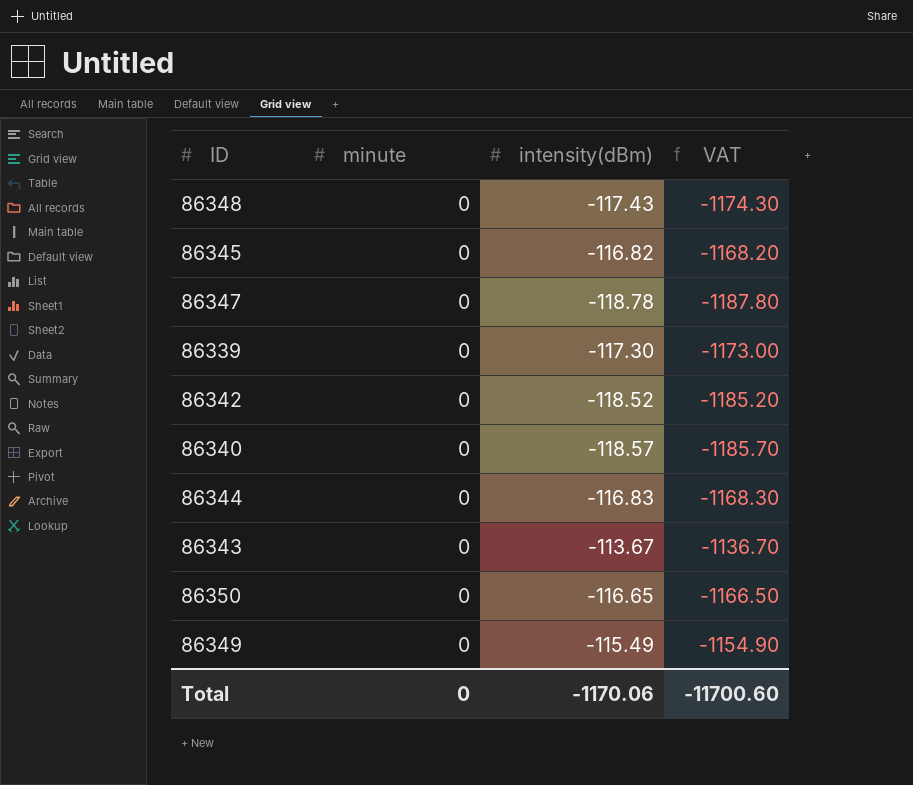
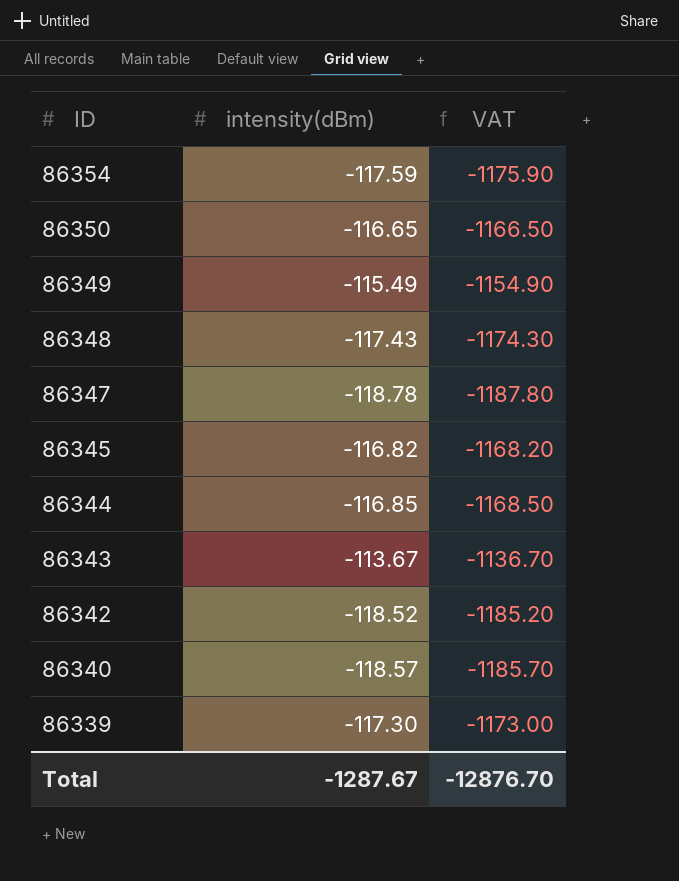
row order: none -> ID descending
column minute | position: 2 -> none
row 86354: none -> -117.59 | -1175.90
86344 | intensity(dBm): -116.83 -> -116.85
86344 | VAT: -1168.30 -> -1168.50
Total | intensity(dBm): -1170.06 -> -1287.67
Total | VAT: -11700.60 -> -12876.70

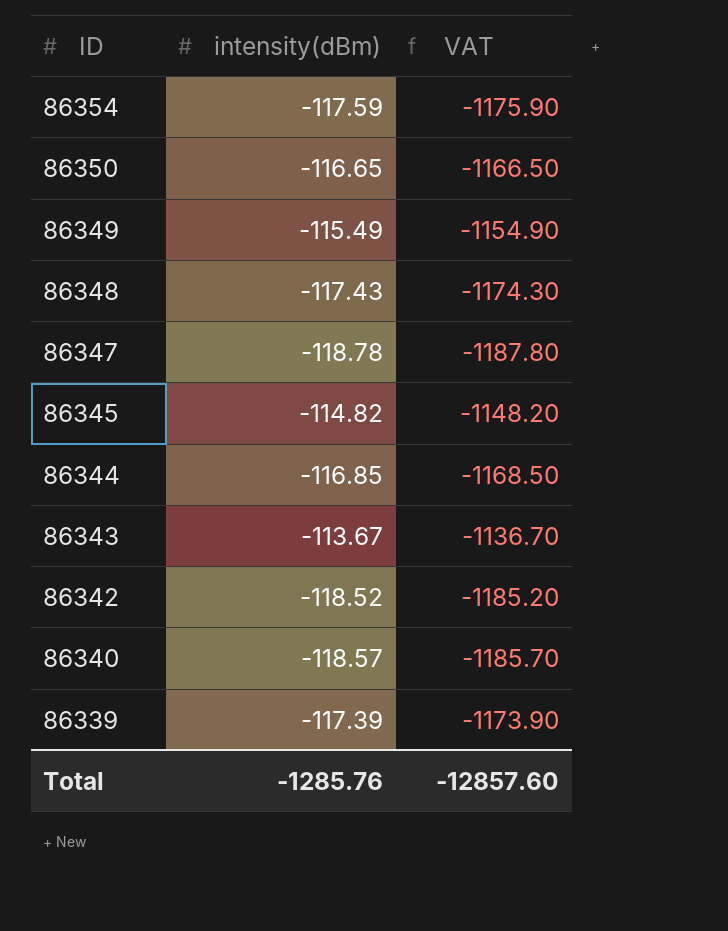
86345 | intensity(dBm): -116.82 -> -114.82
86345 | VAT: -1168.20 -> -1148.20
86339 | intensity(dBm): -117.30 -> -117.39
86339 | VAT: -1173.00 -> -1173.90
Total | intensity(dBm): -1287.67 -> -1285.76
Total | VAT: -12876.70 -> -12857.60

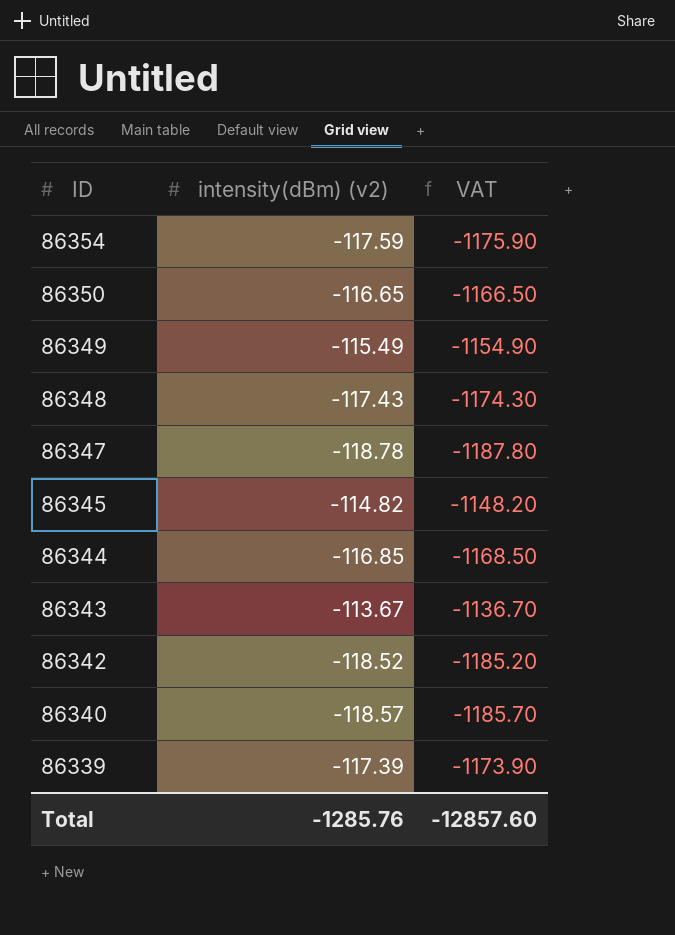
column name: intensity(dBm) -> intensity(dBm) (v2)

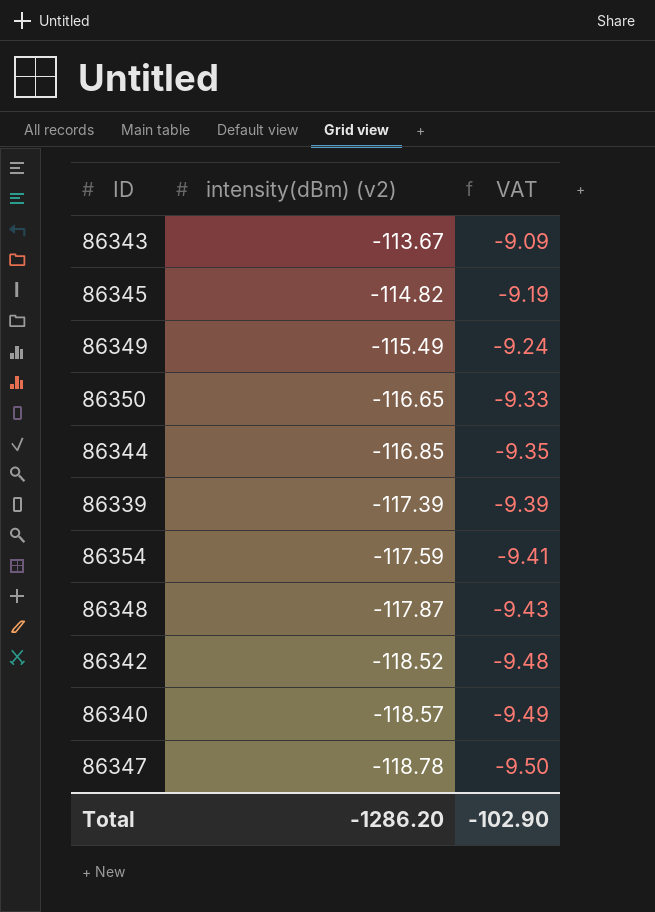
row order: ID descending -> intensity(dBm) (v2) descending
column VAT | formula: [intensity(dBm) (v2)] * 10 -> [intensity(dBm) (v2)] * 0.08
86348 | intensity(dBm) (v2): -117.43 -> -117.87
Total | intensity(dBm) (v2): -1285.76 -> -1286.20
Total | VAT: -12857.60 -> -102.90

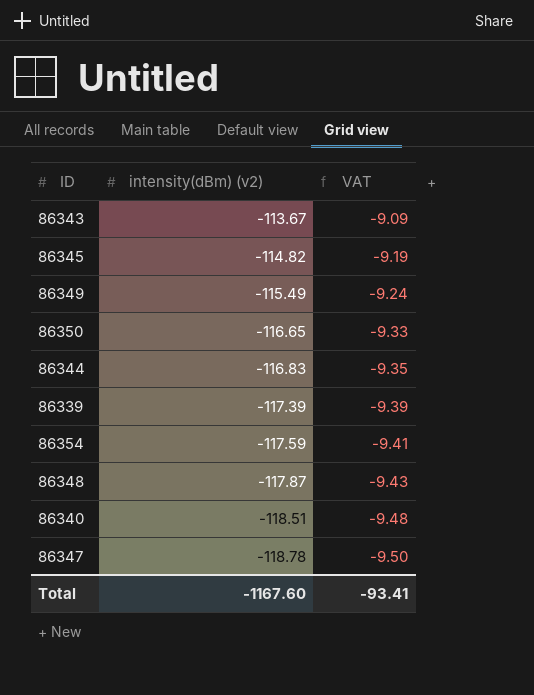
row 86342: -118.52 | -9.48 -> none
86344 | intensity(dBm) (v2): -116.85 -> -116.83
86340 | intensity(dBm) (v2): -118.57 -> -118.51
86340 | VAT: -9.49 -> -9.48
Total | intensity(dBm) (v2): -1286.20 -> -1167.60
Total | VAT: -102.90 -> -93.41

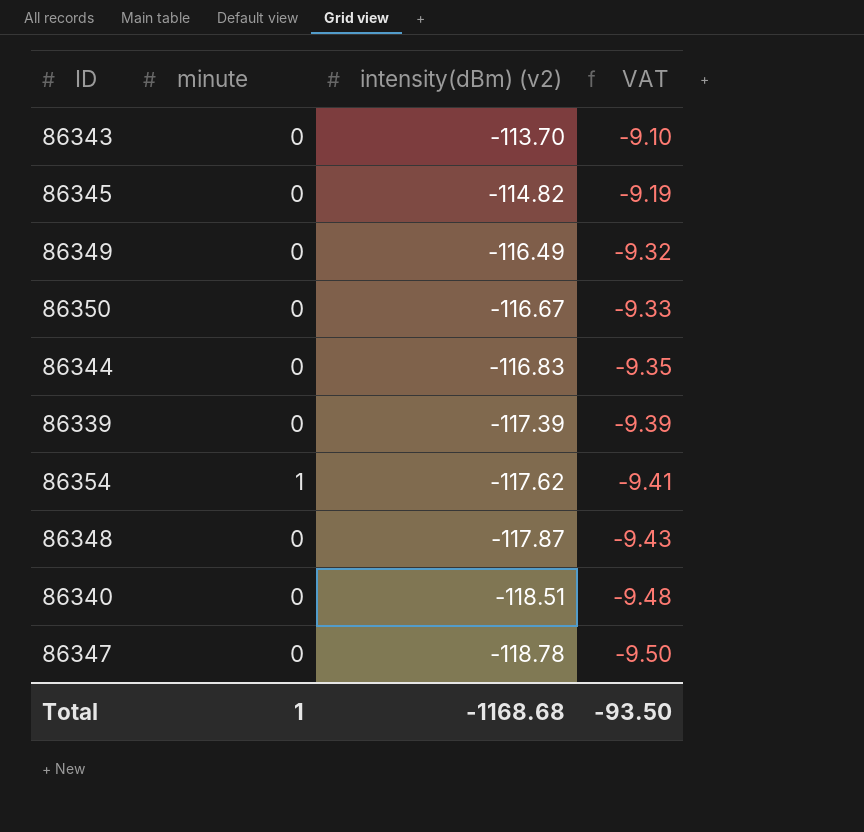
column minute | position: none -> 2
86343 | intensity(dBm) (v2): -113.67 -> -113.70
86343 | VAT: -9.09 -> -9.10
86349 | intensity(dBm) (v2): -115.49 -> -116.49
86349 | VAT: -9.24 -> -9.32
86350 | intensity(dBm) (v2): -116.65 -> -116.67
86354 | intensity(dBm) (v2): -117.59 -> -117.62
Total | intensity(dBm) (v2): -1167.60 -> -1168.68
Total | VAT: -93.41 -> -93.50

